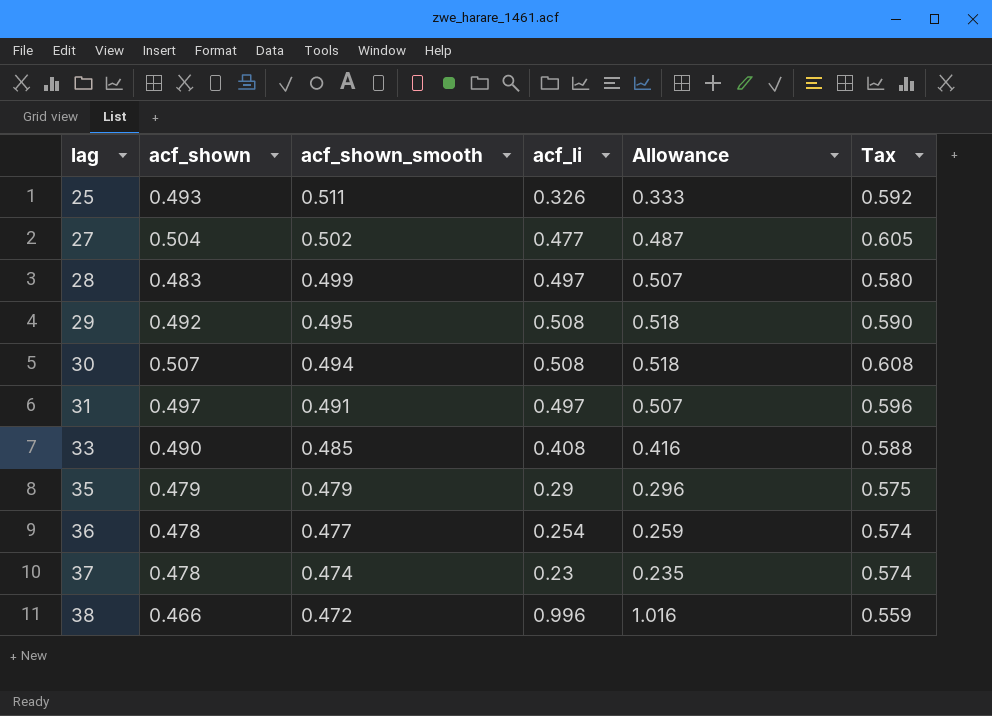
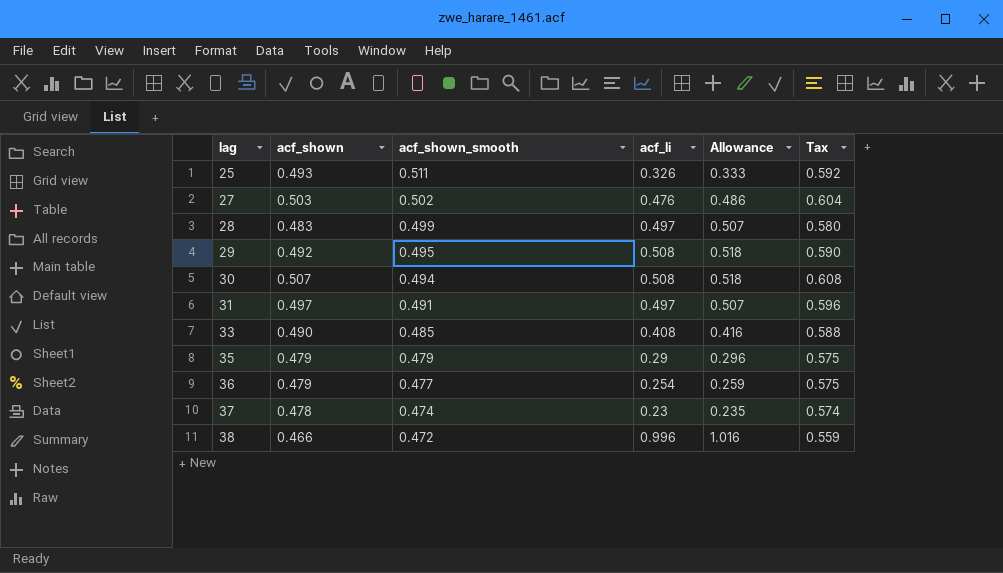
27 | acf_shown: 0.504 -> 0.503
27 | acf_li: 0.477 -> 0.476
27 | Allowance: 0.487 -> 0.486
27 | Tax: 0.605 -> 0.604
36 | acf_shown: 0.478 -> 0.479
36 | Tax: 0.574 -> 0.575

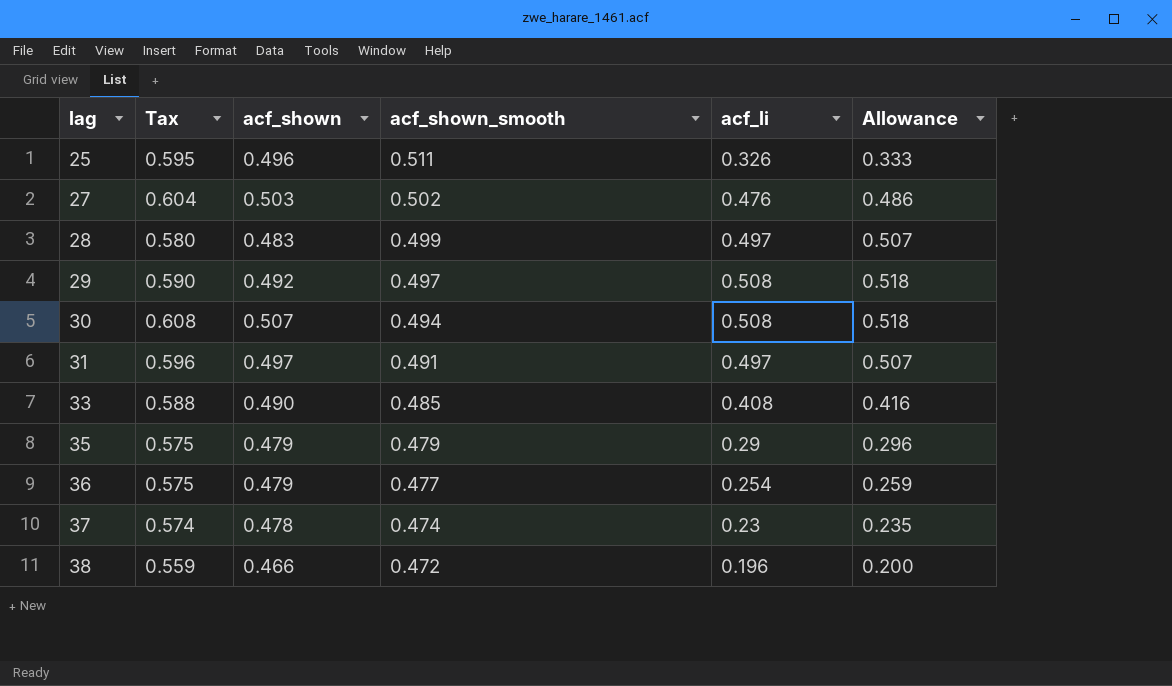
column Tax | position: 6 -> 2
25 | Tax: 0.592 -> 0.595
25 | acf_shown: 0.493 -> 0.496
29 | acf_shown_smooth: 0.495 -> 0.497
38 | acf_li: 0.996 -> 0.196
38 | Allowance: 1.016 -> 0.200

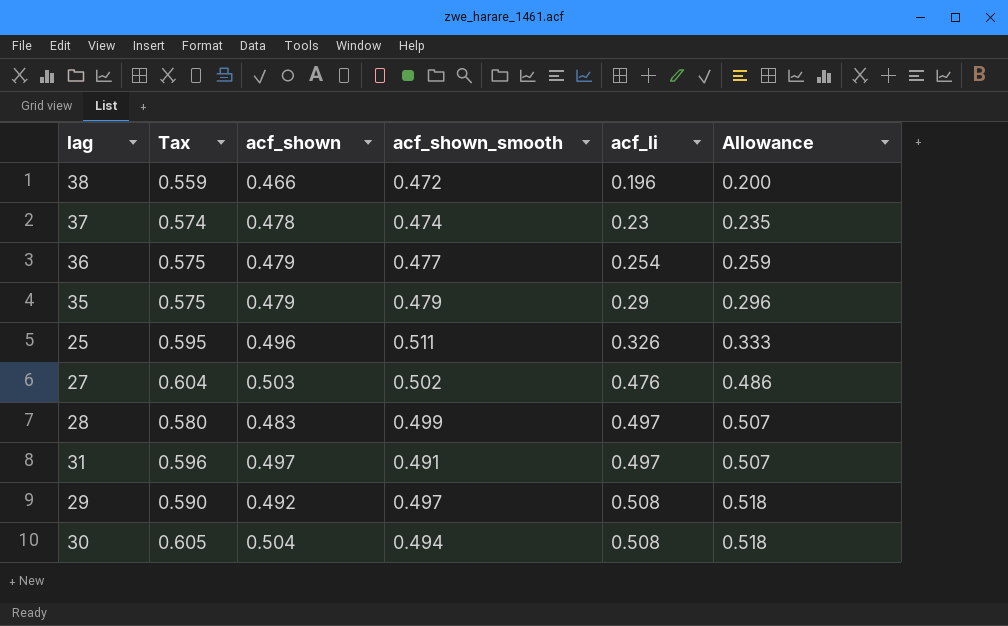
row order: lag ascending -> acf_li ascending
row 33: 0.588 | 0.490 | 0.485 | 0.408 | 0.416 -> none
30 | Tax: 0.608 -> 0.605
30 | acf_shown: 0.507 -> 0.504

